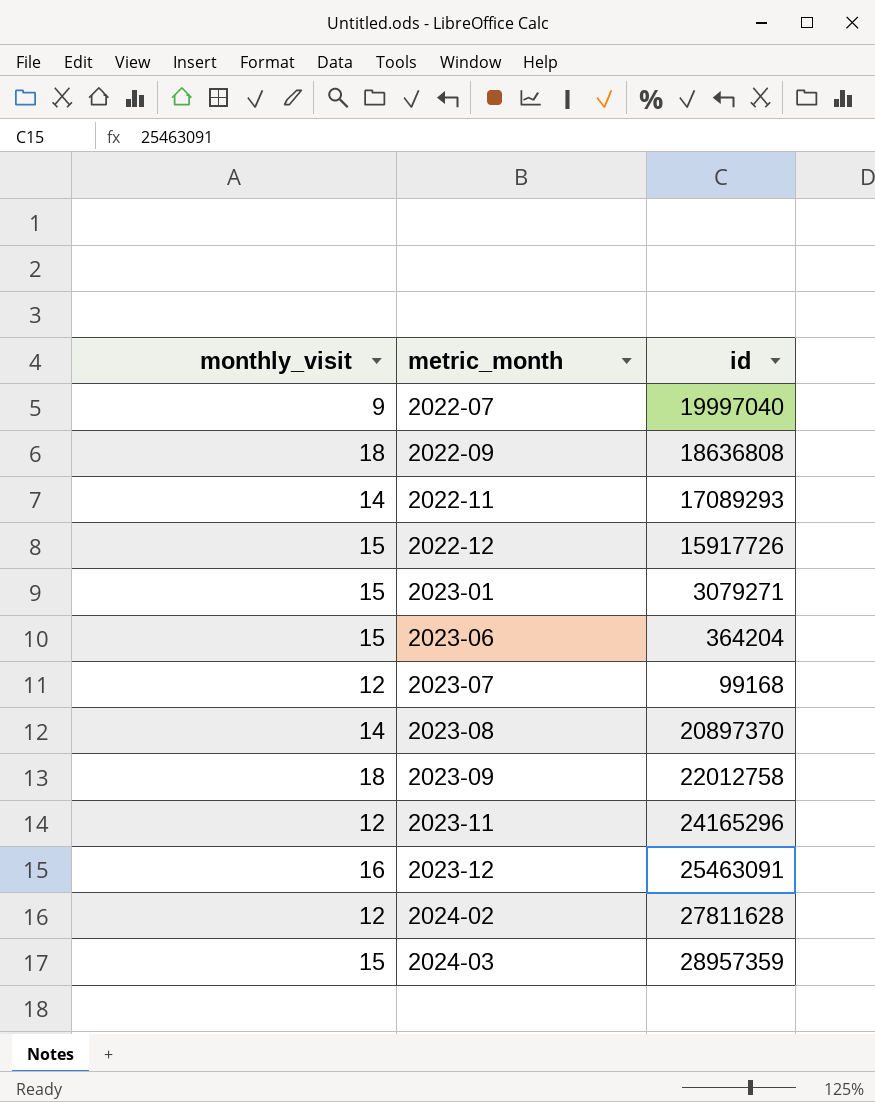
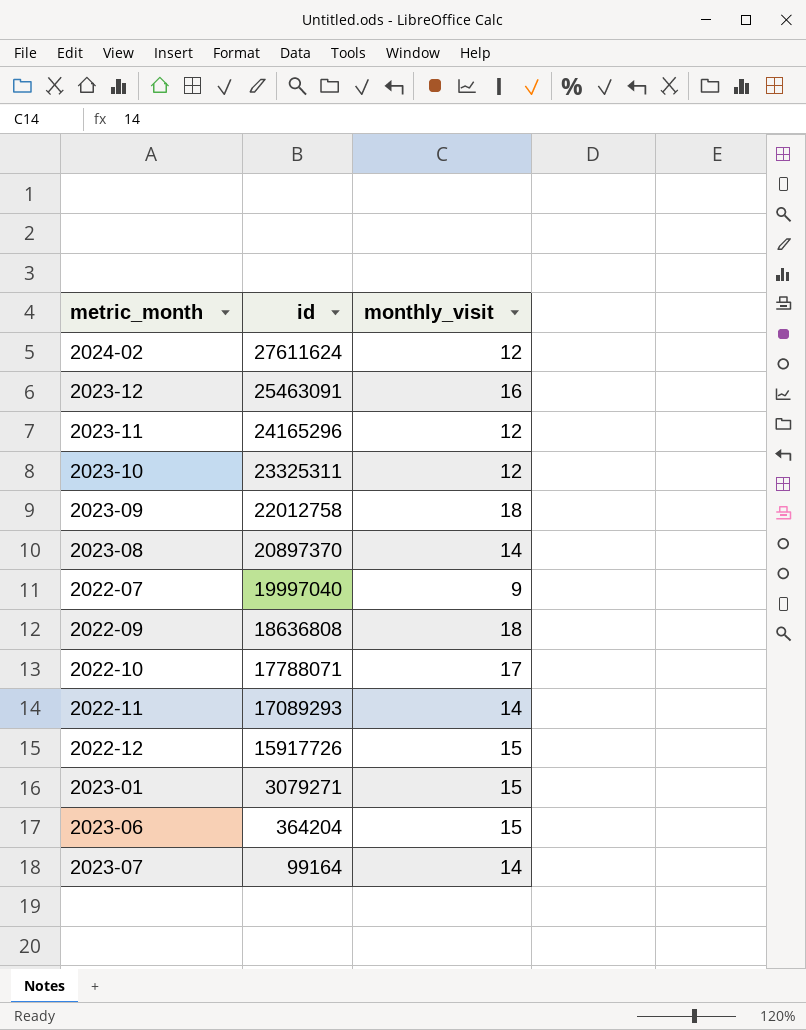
row order: metric_month ascending -> id descending
column monthly_visit | position: 1 -> 3
row 2024-03: 15 | 28957359 -> none
2024-02 | id: 27811628 -> 27611624
row 2023-10: none -> 23325311 | 12
row 2022-10: none -> 17788071 | 17
2023-07 | id: 99168 -> 99164
2023-07 | monthly_visit: 12 -> 14

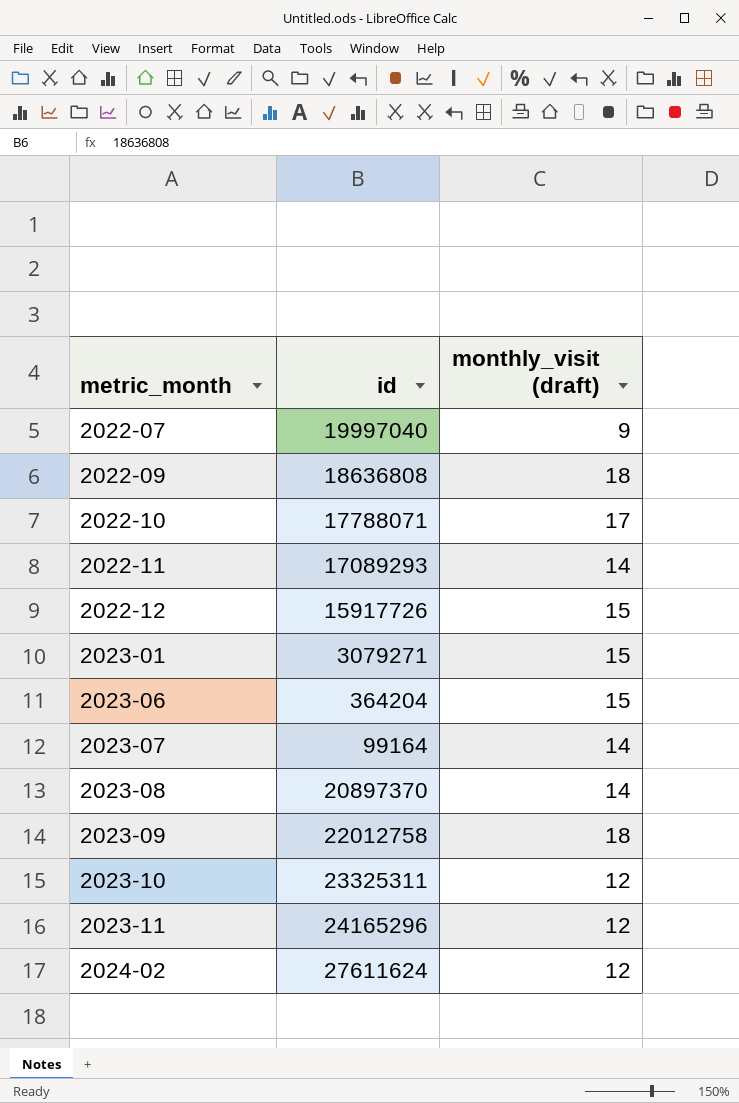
row order: id descending -> metric_month ascending
column name: monthly_visit -> monthly_visit (draft)
row 2023-12: 25463091 | 16 -> none

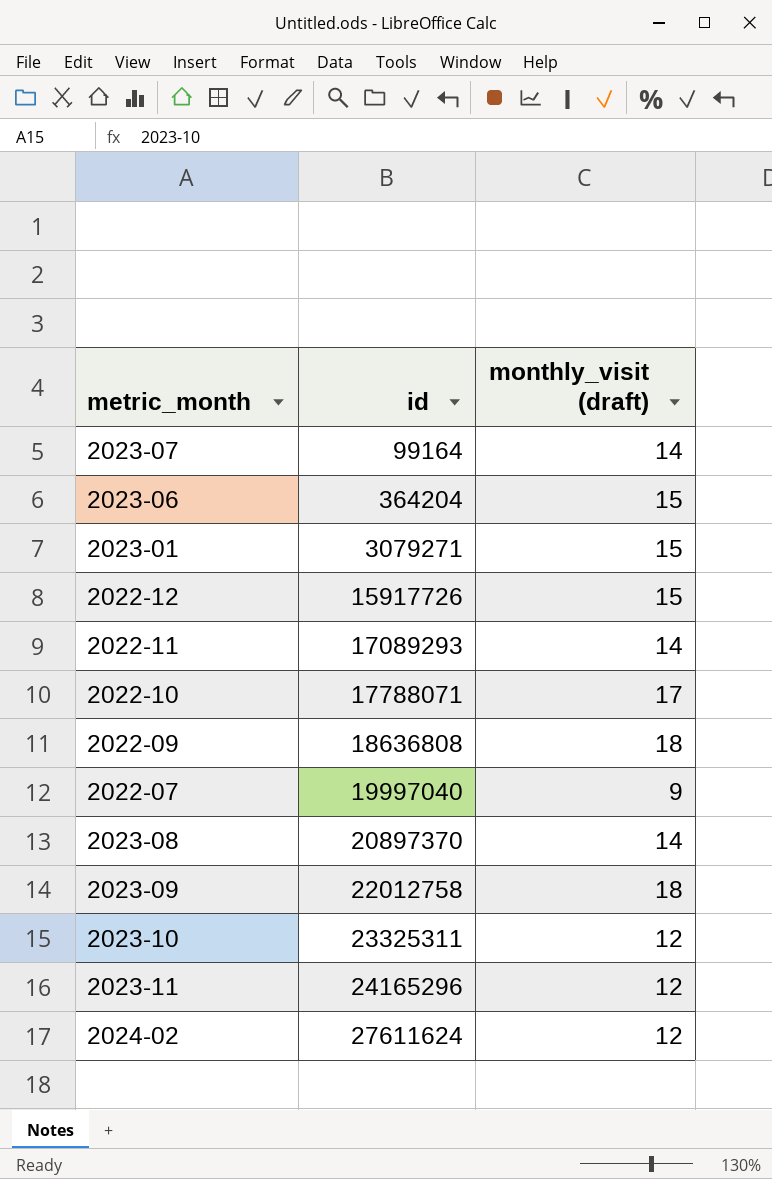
row order: metric_month ascending -> id ascending

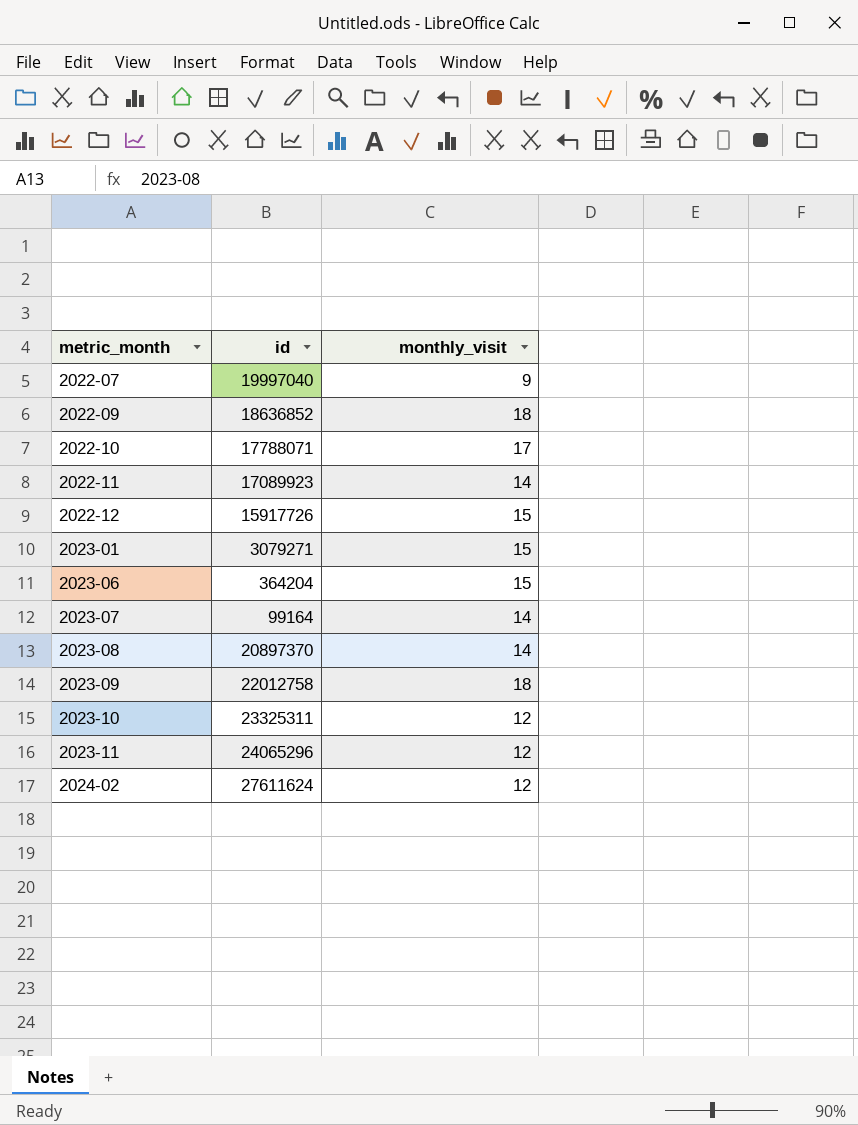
row order: id ascending -> metric_month ascending
column name: monthly_visit (draft) -> monthly_visit
2022-09 | id: 18636808 -> 18636852
2022-11 | id: 17089293 -> 17089923
2023-11 | id: 24165296 -> 24065296

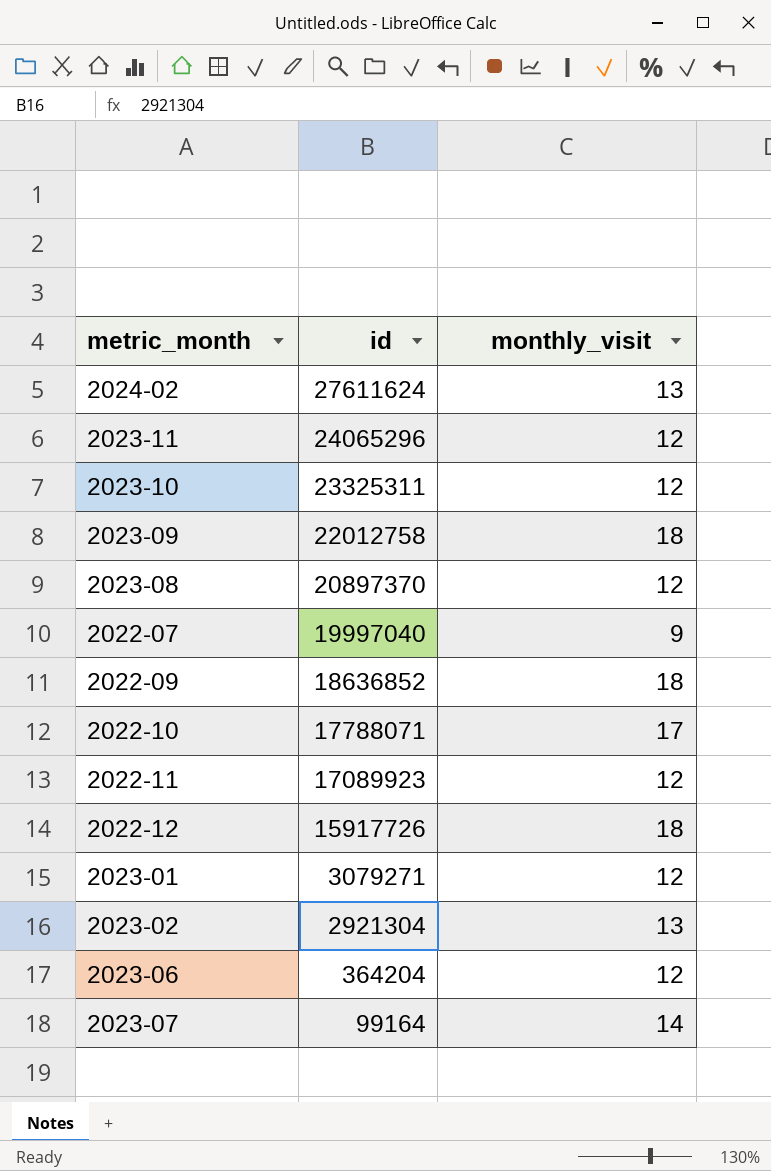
row order: metric_month ascending -> id descending
2024-02 | monthly_visit: 12 -> 13
2023-08 | monthly_visit: 14 -> 12
2022-11 | monthly_visit: 14 -> 12
2022-12 | monthly_visit: 15 -> 18
2023-01 | monthly_visit: 15 -> 12
row 2023-02: none -> 2921304 | 13
2023-06 | monthly_visit: 15 -> 12

